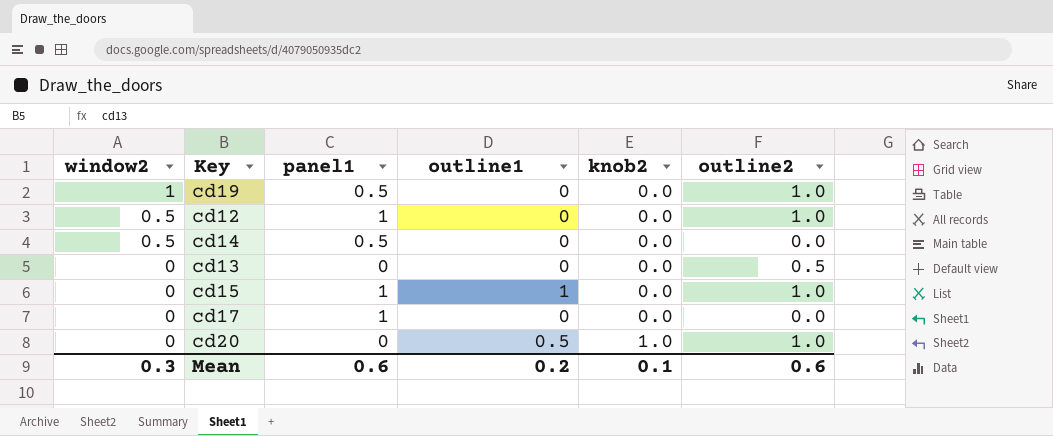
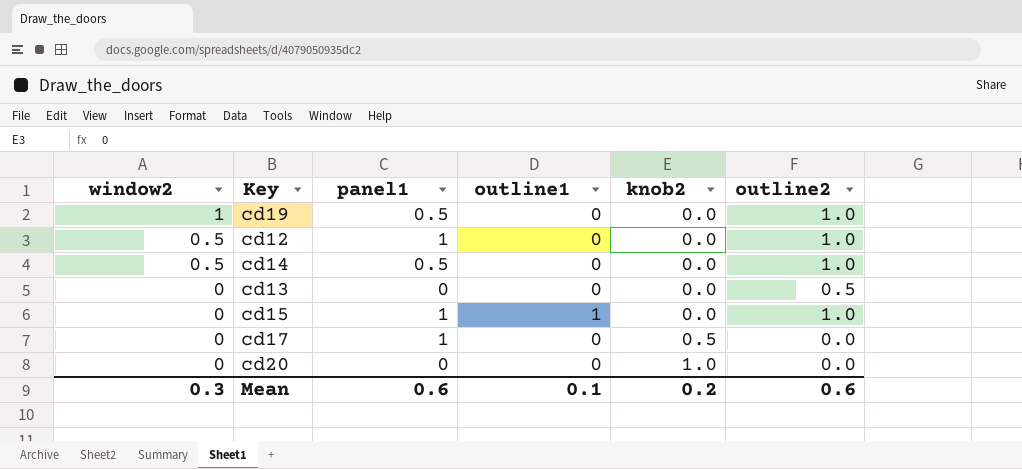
cd14 | outline2: 0.0 -> 1.0
cd17 | knob2: 0.0 -> 0.5
cd20 | outline1: 0.5 -> 0
cd20 | outline2: 1.0 -> 0.0
Mean | outline1: 0.2 -> 0.1
Mean | knob2: 0.1 -> 0.2

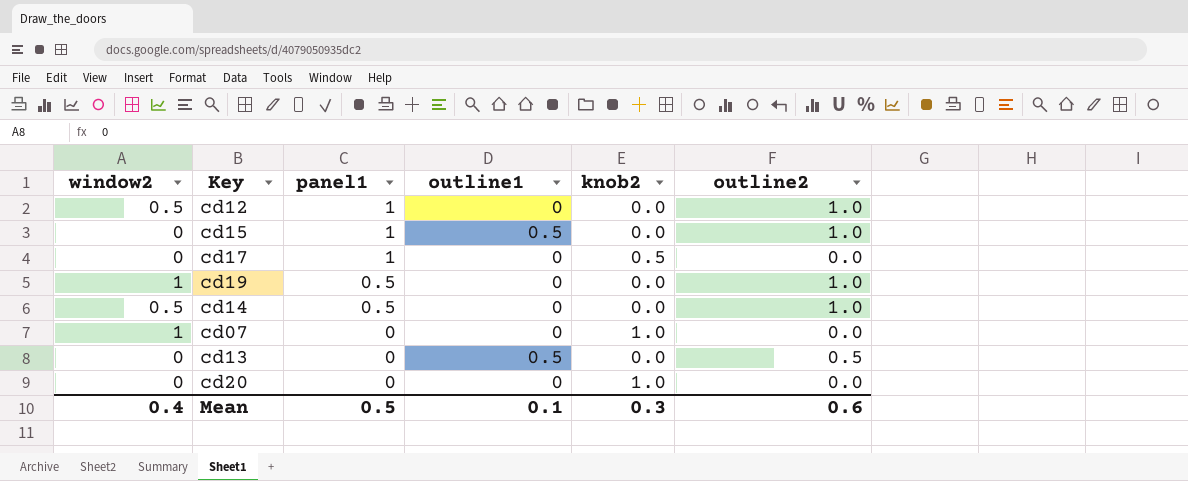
row order: window2 descending -> panel1 descending
cd15 | outline1: 1 -> 0.5
row cd07: none -> 1 | 0 | 0 | 1.0 | 0.0
cd13 | outline1: 0 -> 0.5
Mean | window2: 0.3 -> 0.4
Mean | panel1: 0.6 -> 0.5
Mean | knob2: 0.2 -> 0.3

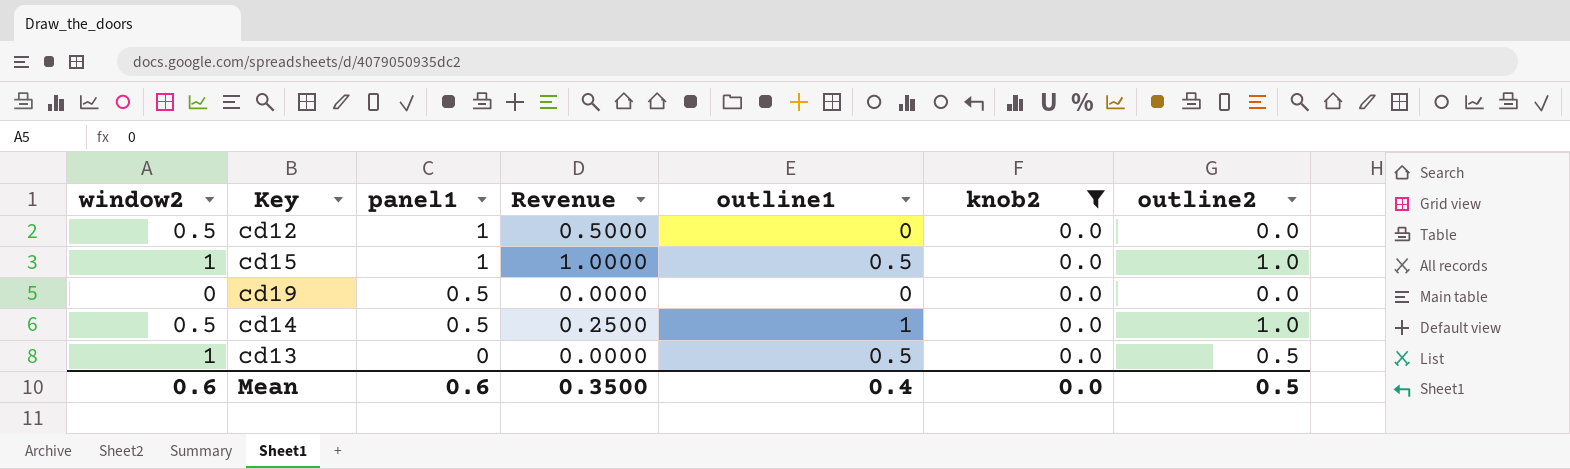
filter: none -> knob2 = 0.0
column Revenue | formula: none -> [window2] * [panel1]
cd12 | outline2: 1.0 -> 0.0
cd15 | window2: 0 -> 1
cd19 | window2: 1 -> 0
cd19 | outline2: 1.0 -> 0.0
cd14 | outline1: 0 -> 1
cd13 | window2: 0 -> 1
Mean | window2: 0.4 -> 0.6
Mean | panel1: 0.5 -> 0.6
Mean | outline1: 0.1 -> 0.4
Mean | knob2: 0.3 -> 0.0
Mean | outline2: 0.6 -> 0.5

